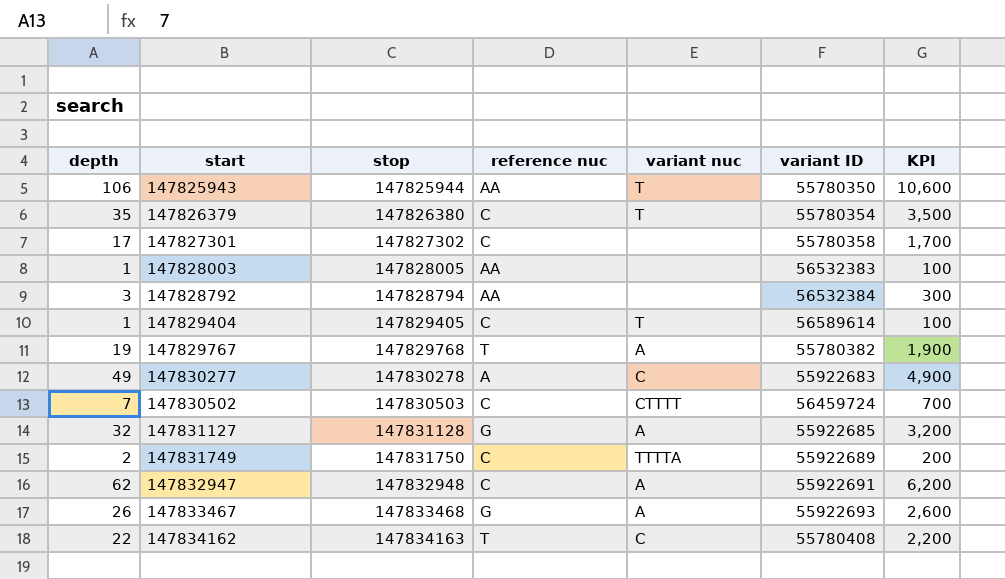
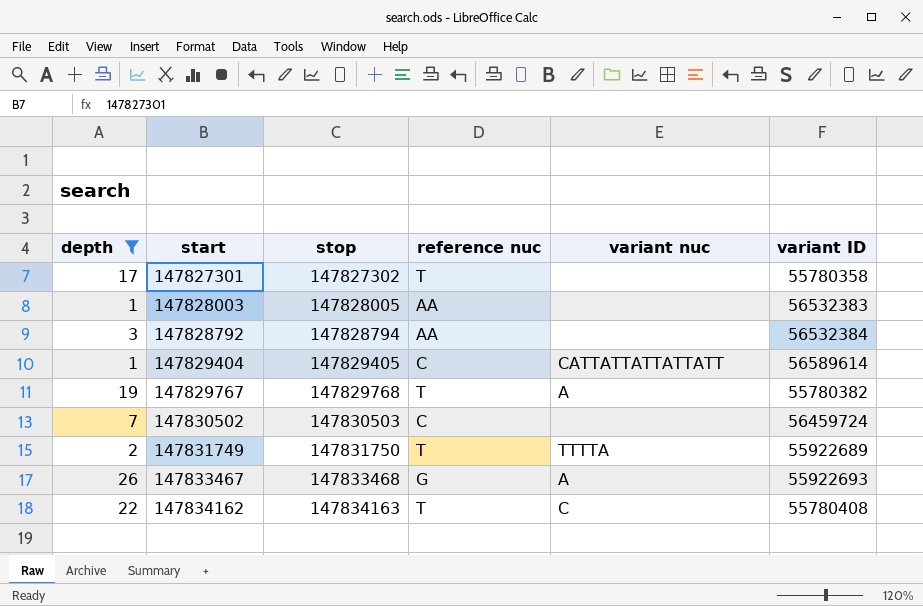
filter: none -> depth <= 26
column KPI | formula: [depth] * 100 -> none
147827301 | reference nuc: C -> T
147829404 | variant nuc: T -> CATTATTATTATTATT
147830502 | variant nuc: CTTTT -> none
147831749 | reference nuc: C -> T

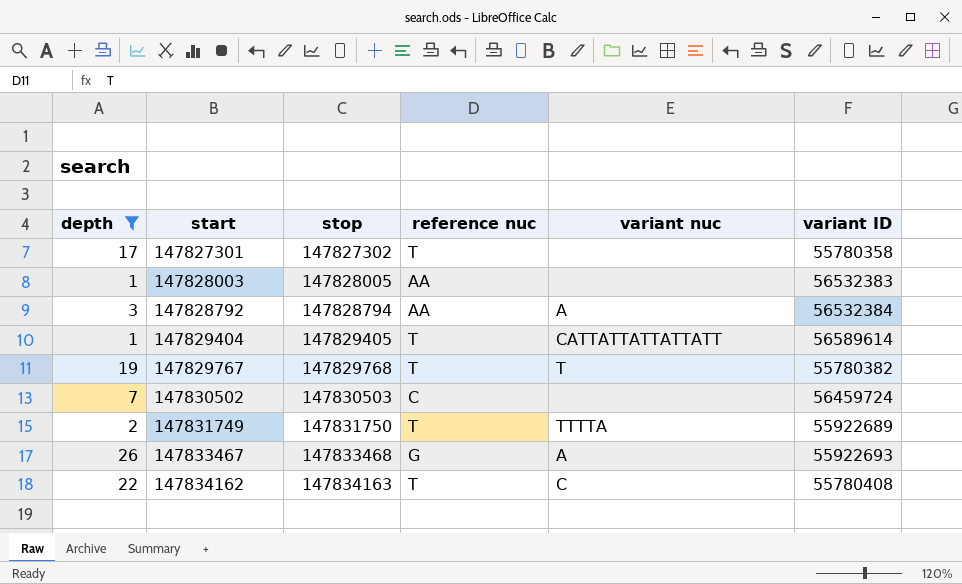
147828792 | variant nuc: none -> A
147829404 | reference nuc: C -> T
147829767 | variant nuc: A -> T

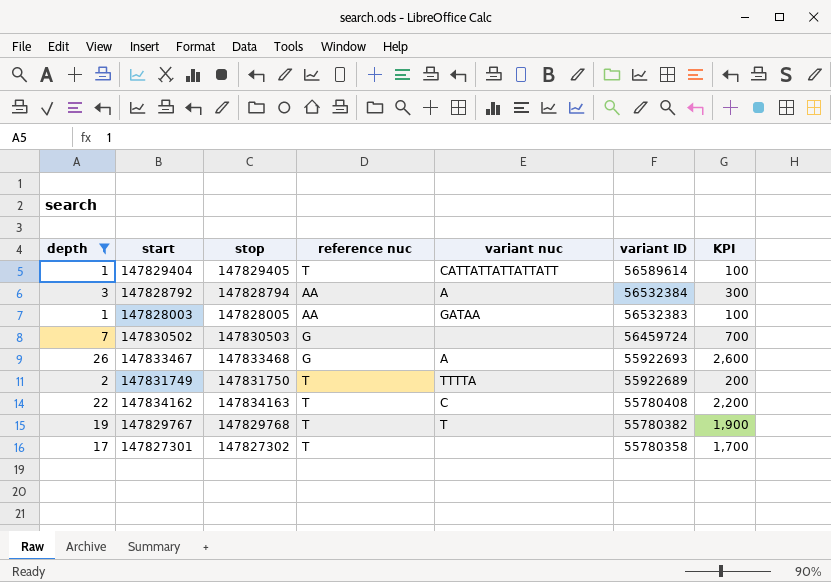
row order: start ascending -> variant ID descending
column KPI | formula: none -> [depth] * 100
147828003 | variant nuc: none -> GATAA
147830502 | reference nuc: C -> G

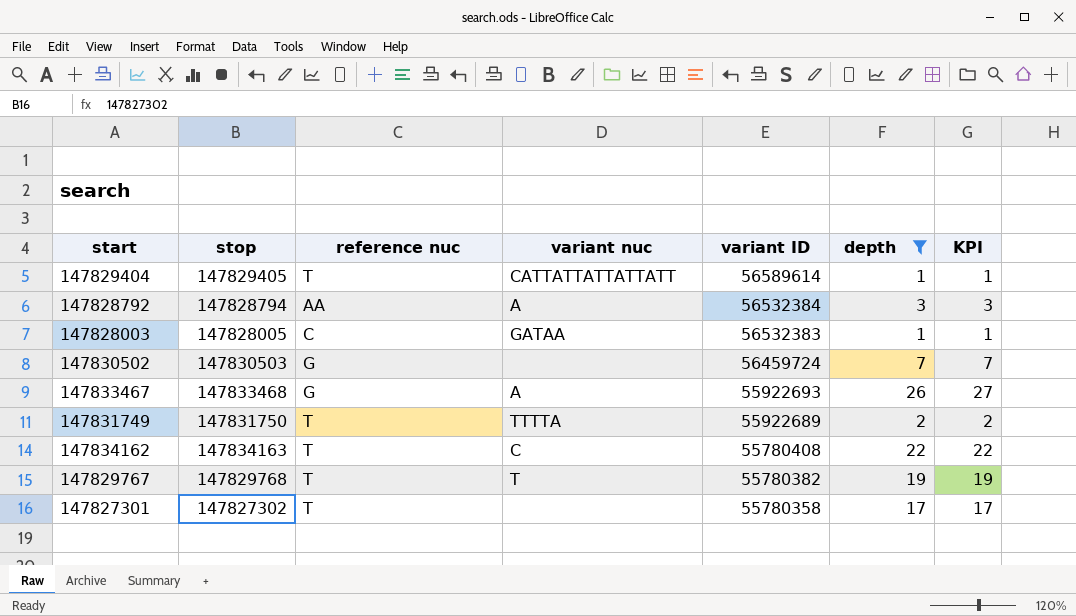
column depth | position: 1 -> 6
column KPI | formula: [depth] * 100 -> [depth] * 1.02
147828003 | reference nuc: AA -> C

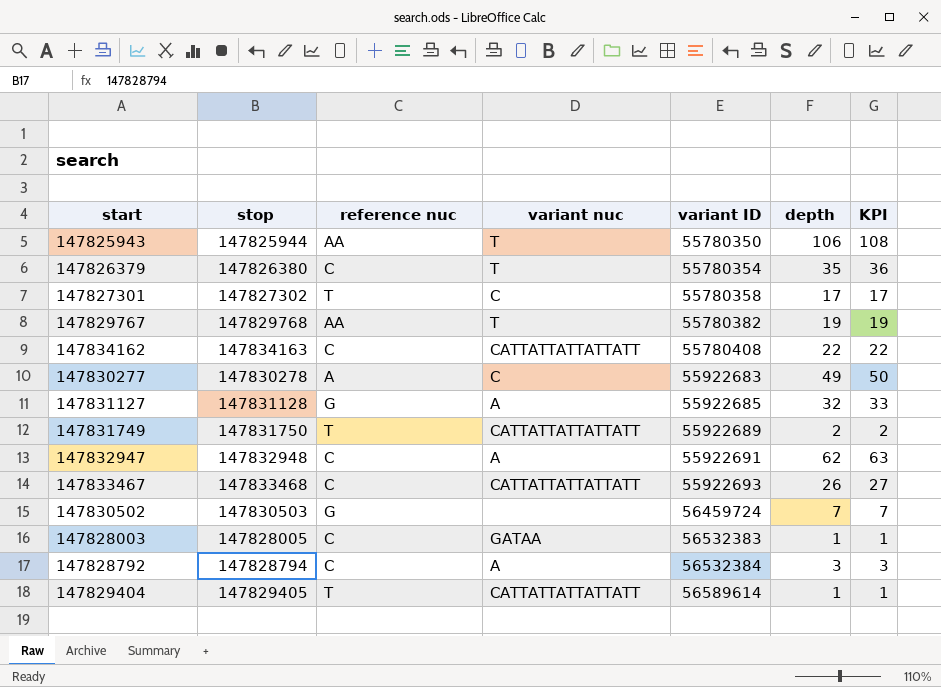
filter: depth <= 26 -> none
row order: variant ID descending -> variant ID ascending
147827301 | variant nuc: none -> C
147829767 | reference nuc: T -> AA
147834162 | reference nuc: T -> C
147834162 | variant nuc: C -> CATTATTATTATTATT
147831749 | variant nuc: TTTTA -> CATTATTATTATTATT
147833467 | reference nuc: G -> C
147833467 | variant nuc: A -> CATTATTATTATTATT
147828792 | reference nuc: AA -> C

